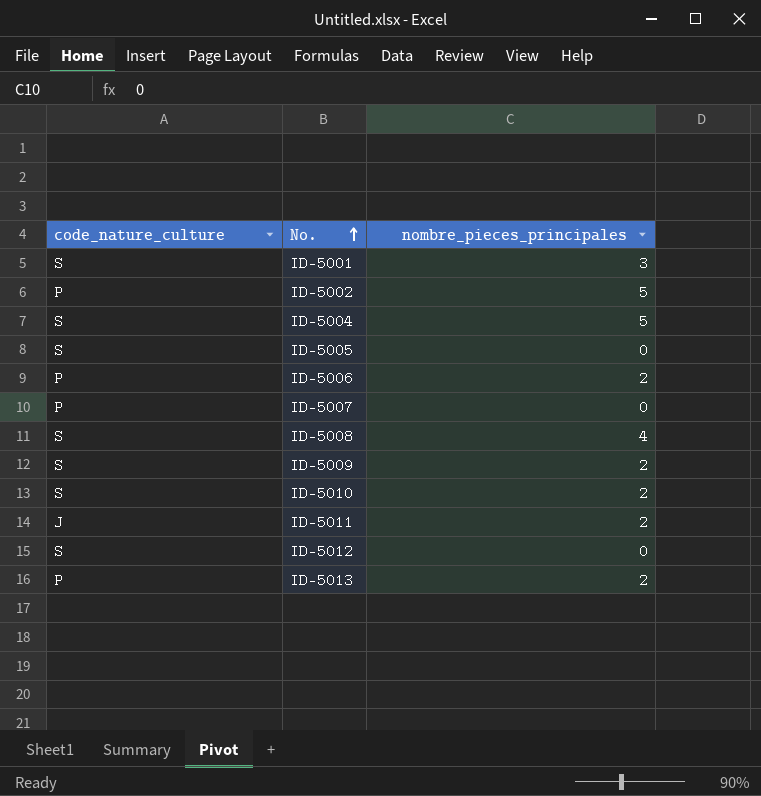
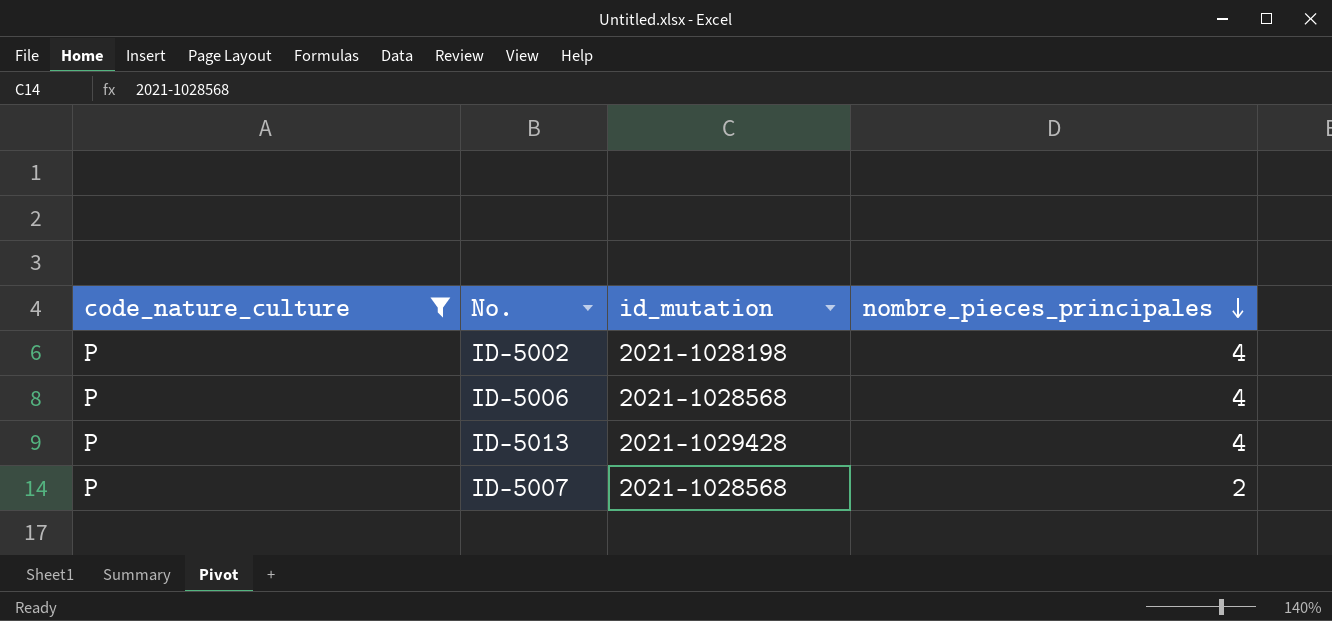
filter: none -> code_nature_culture = P
row order: No. ascending -> nombre_pieces_principales descending
column id_mutation | position: none -> 3
ID-5002 | nombre_pieces_principales: 5 -> 4
ID-5006 | nombre_pieces_principales: 2 -> 4
ID-5013 | nombre_pieces_principales: 2 -> 4
ID-5007 | nombre_pieces_principales: 0 -> 2

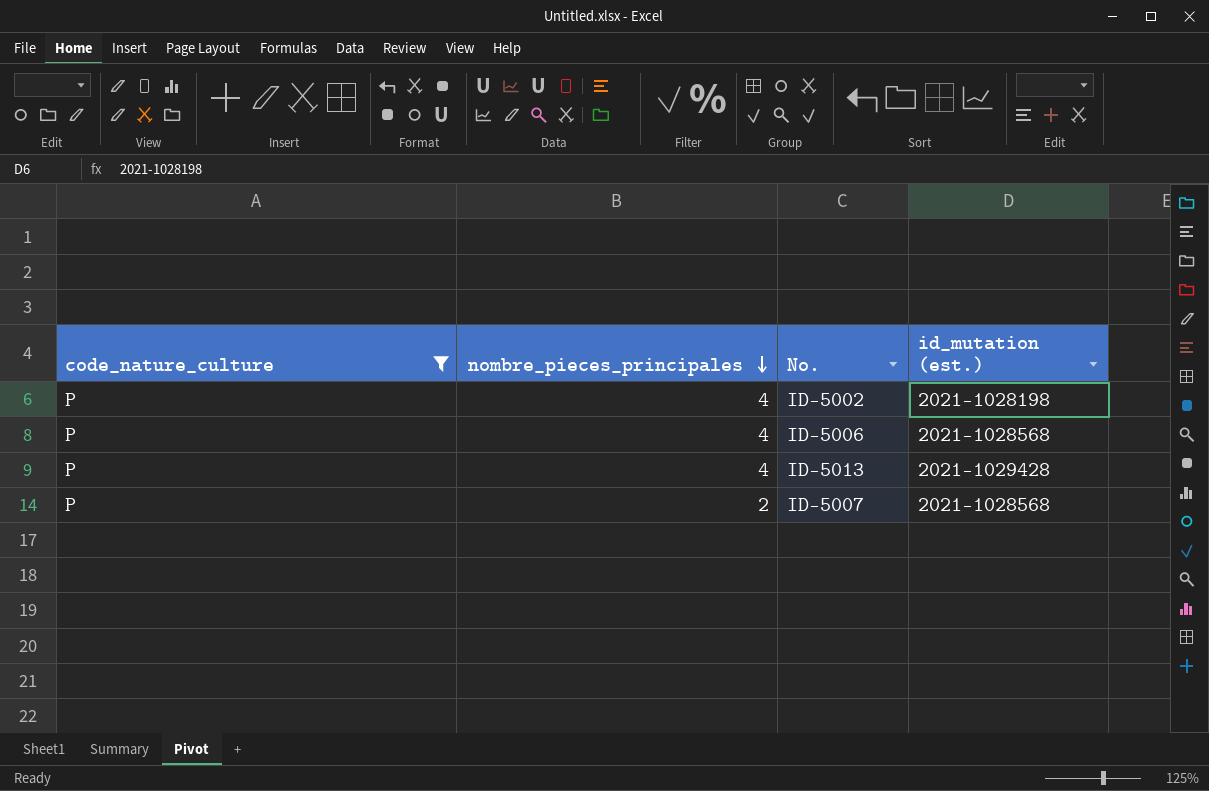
column nombre_pieces_principales | position: 4 -> 2
column name: id_mutation -> id_mutation (est.)

